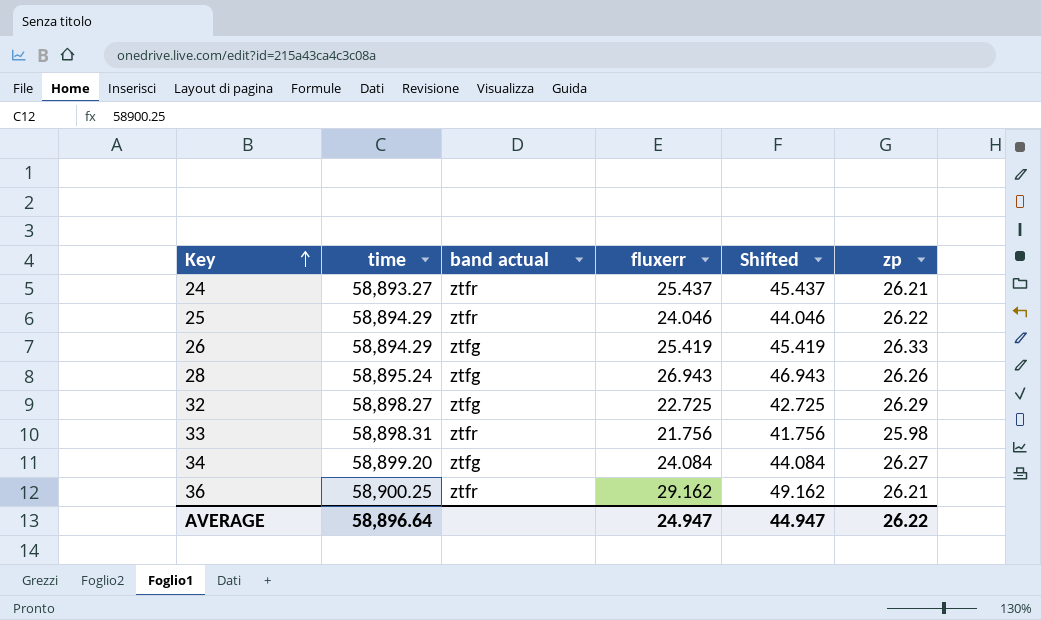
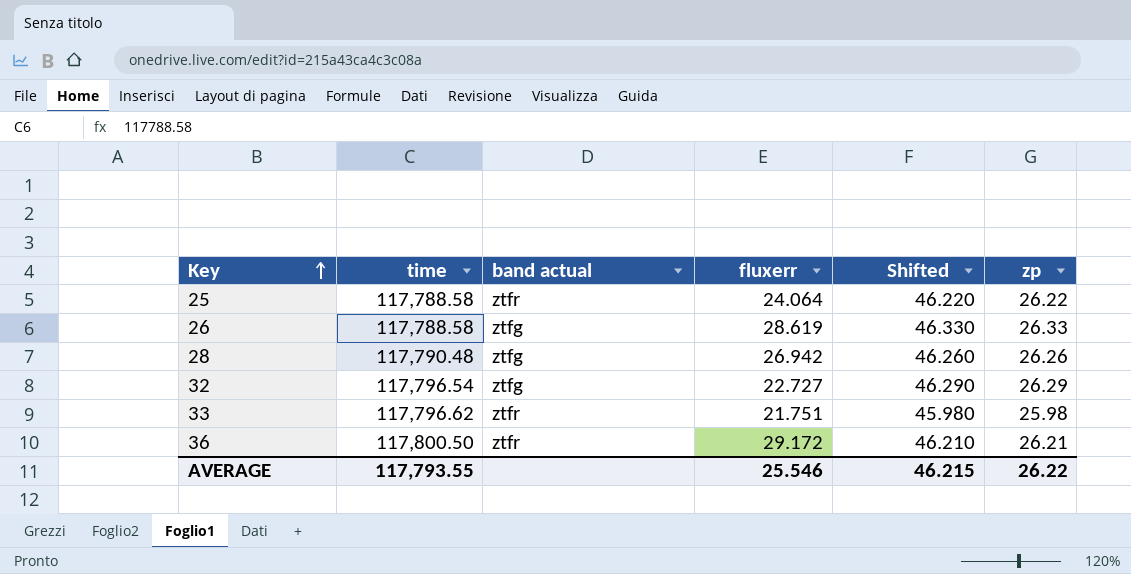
column Shifted | formula: [fluxerr] + 20 -> [zp] + 20
row 24: 58,893.27 | ztfr | 25.437 | 45.437 | 26.21 -> none
row 34: 58,899.20 | ztfg | 24.084 | 44.084 | 26.27 -> none
25 | time: 58,894.29 -> 117,788.58
25 | fluxerr: 24.046 -> 24.064
26 | time: 58,894.29 -> 117,788.58
26 | fluxerr: 25.419 -> 28.619
28 | time: 58,895.24 -> 117,790.48
28 | fluxerr: 26.943 -> 26.942
32 | time: 58,898.27 -> 117,796.54
32 | fluxerr: 22.725 -> 22.727
33 | time: 58,898.31 -> 117,796.62
33 | fluxerr: 21.756 -> 21.751
36 | time: 58,900.25 -> 117,800.50
36 | fluxerr: 29.162 -> 29.172
AVERAGE | time: 58,896.64 -> 117,793.55
AVERAGE | fluxerr: 24.947 -> 25.546
AVERAGE | Shifted: 44.947 -> 46.215

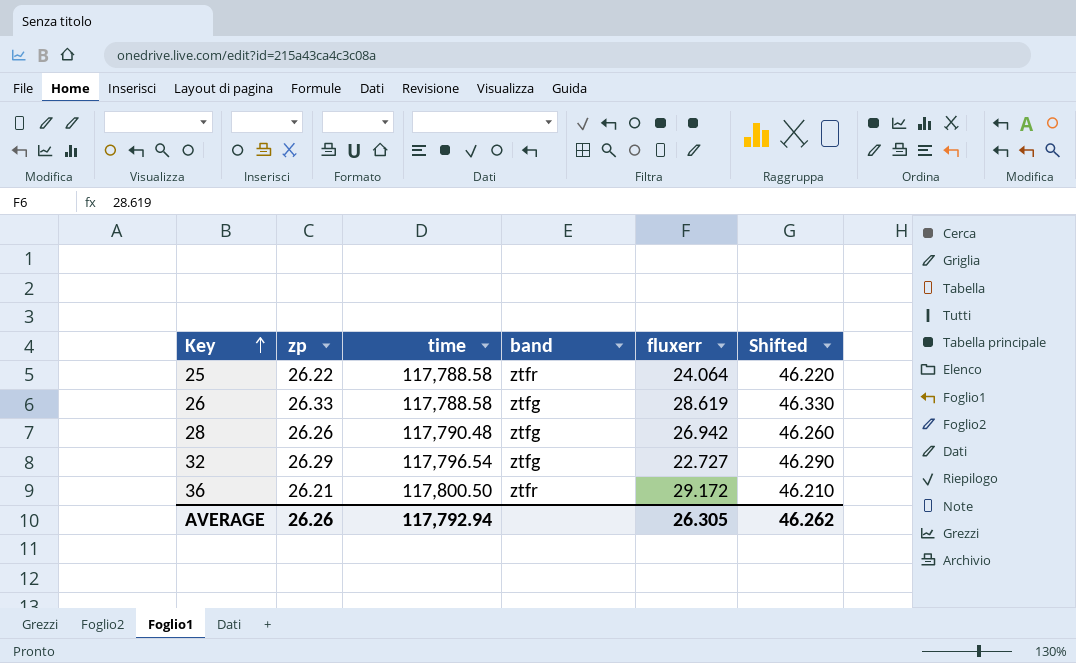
column zp | position: 6 -> 2
column name: band actual -> band
row 33: 117,796.62 | ztfr | 21.751 | 45.980 | 25.98 -> none
AVERAGE | zp: 26.22 -> 26.26
AVERAGE | time: 117,793.55 -> 117,792.94
AVERAGE | fluxerr: 25.546 -> 26.305
AVERAGE | Shifted: 46.215 -> 46.262

